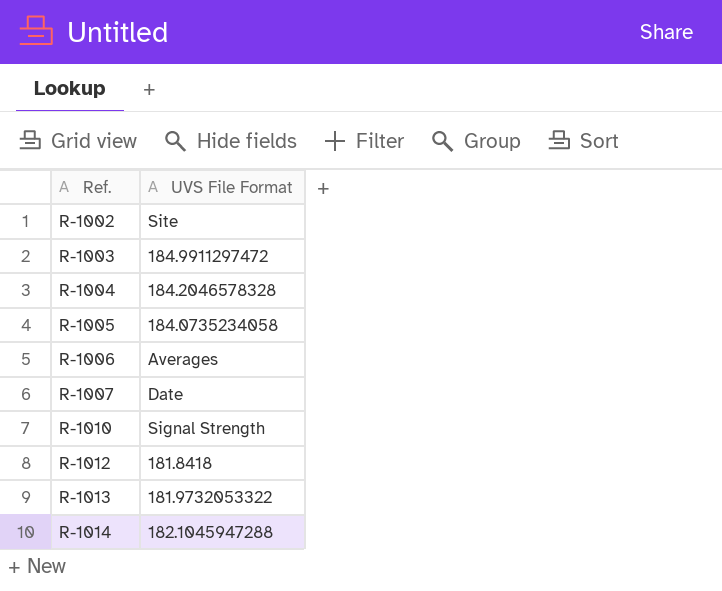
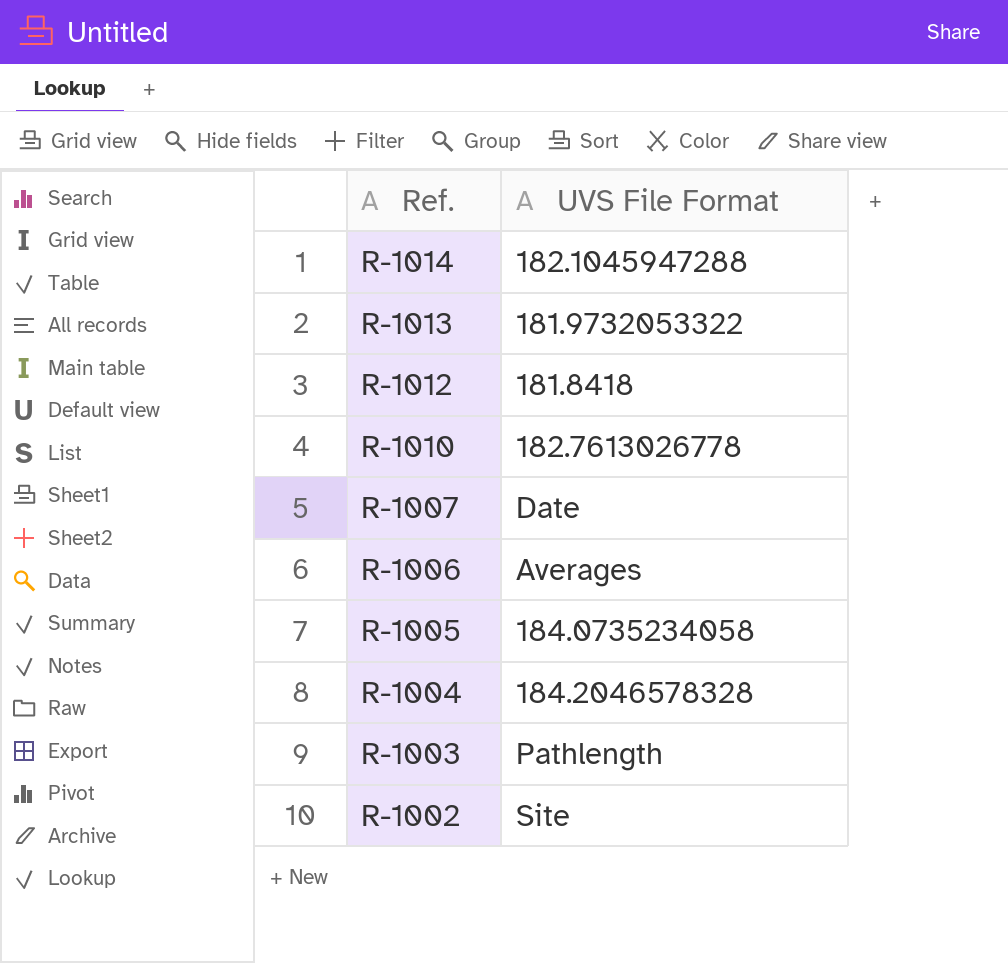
row order: Ref. ascending -> Ref. descending
R-1010 | UVS File Format: Signal Strength -> 182.7613026778
R-1003 | UVS File Format: 184.9911297472 -> Pathlength

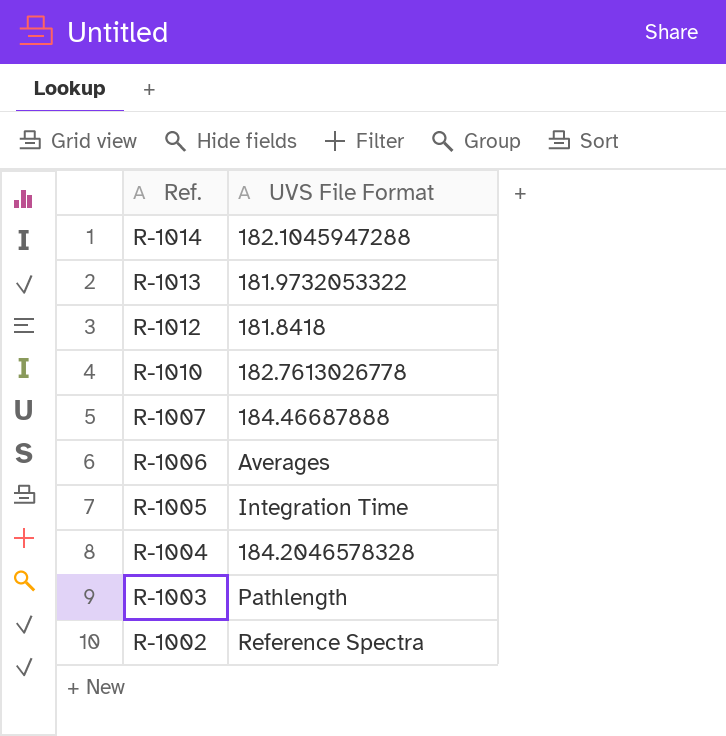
R-1007 | UVS File Format: Date -> 184.46687888
R-1005 | UVS File Format: 184.0735234058 -> Integration Time
R-1002 | UVS File Format: Site -> Reference Spectra

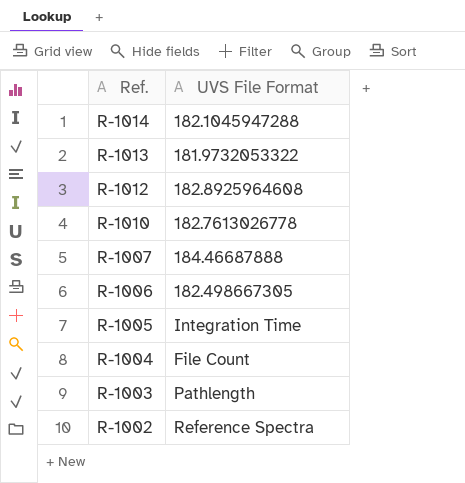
R-1012 | UVS File Format: 181.8418 -> 182.8925964608
R-1006 | UVS File Format: Averages -> 182.498667305
R-1004 | UVS File Format: 184.2046578328 -> File Count

